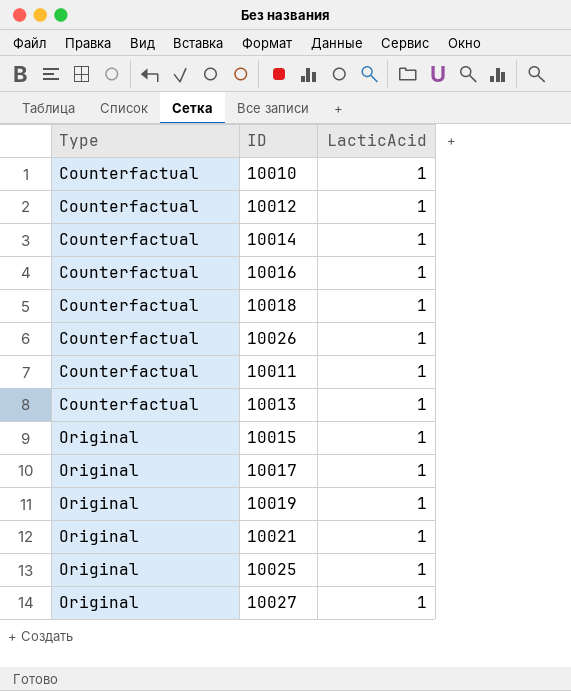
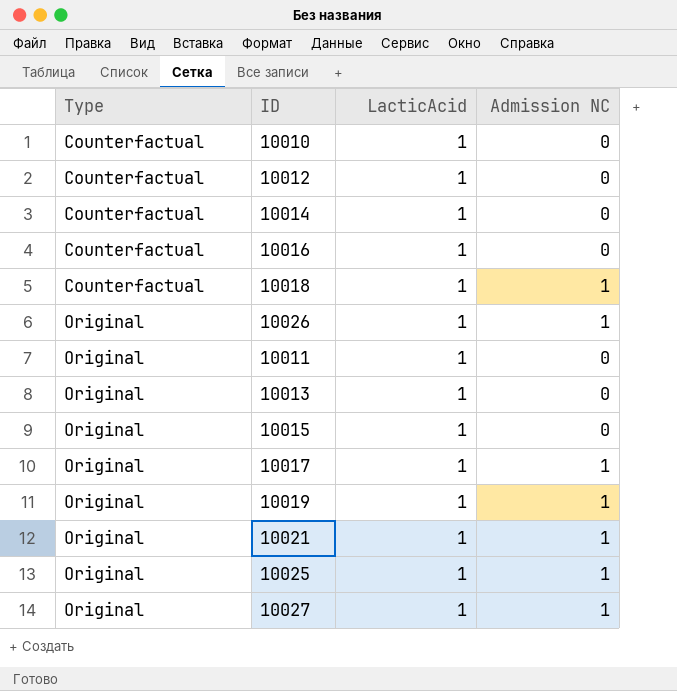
column Admission NC | position: none -> 4
10026 | Type: Counterfactual -> Original
10011 | Type: Counterfactual -> Original
10013 | Type: Counterfactual -> Original

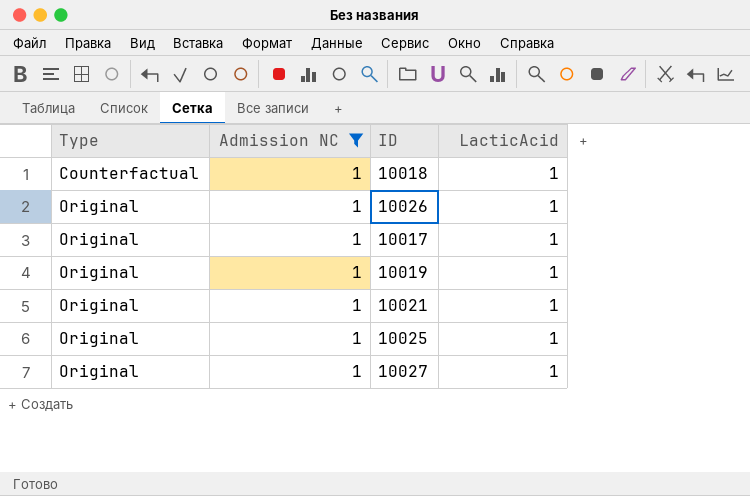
filter: none -> Admission NC = 1
column Admission NC | position: 4 -> 2

